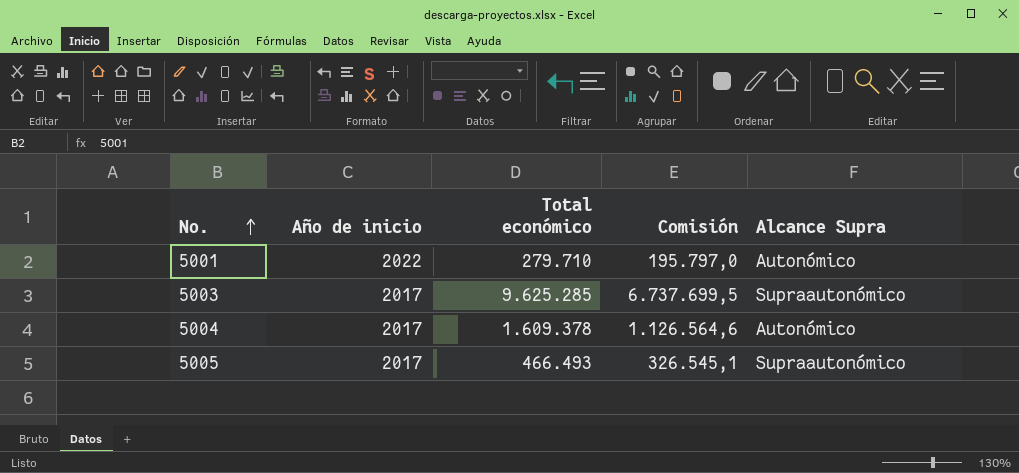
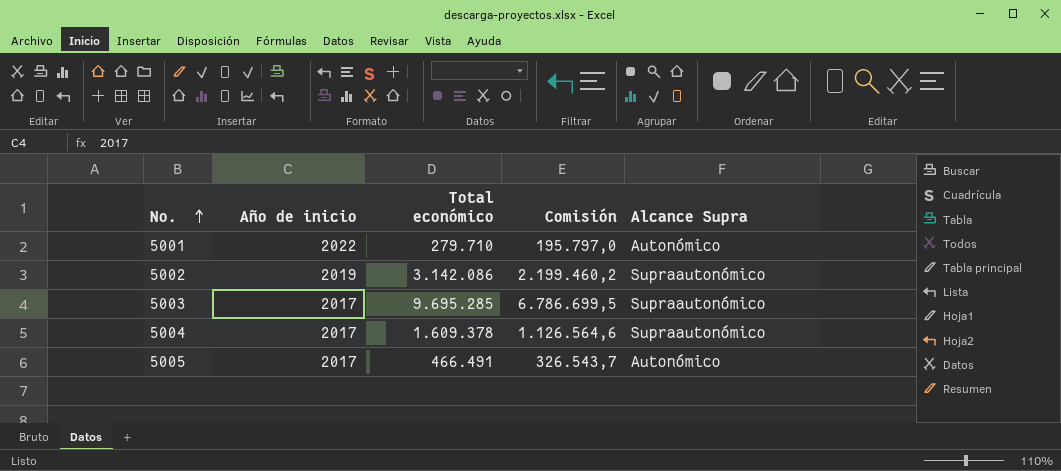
row 5002: none -> 2019 | 3.142.086 | 2.199.460,2 | Supraautonómico
5003 | Total económico: 9.625.285 -> 9.695.285
5003 | Comisión: 6.737.699,5 -> 6.786.699,5
5004 | Alcance Supra: Autonómico -> Supraautonómico
5005 | Total económico: 466.493 -> 466.491
5005 | Comisión: 326.545,1 -> 326.543,7
5005 | Alcance Supra: Supraautonómico -> Autonómico

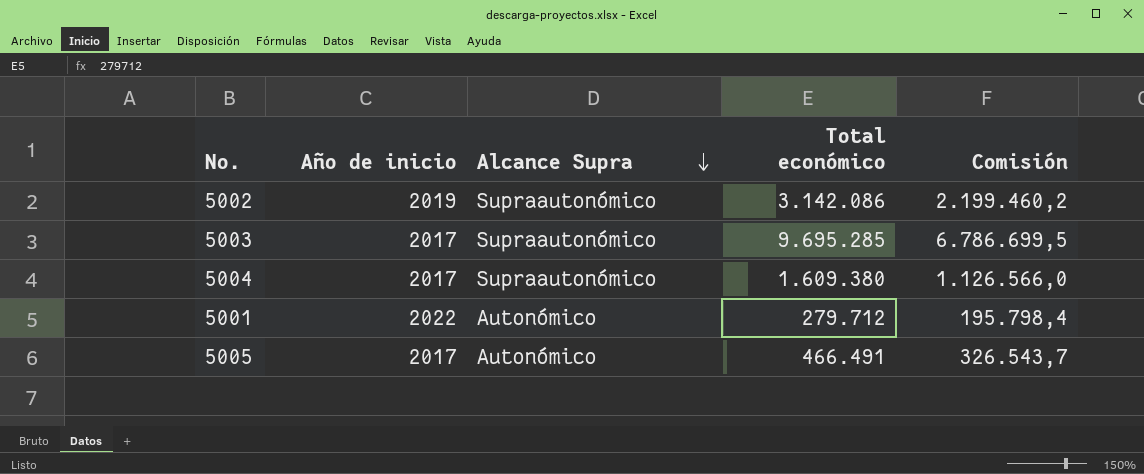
row order: No. ascending -> Alcance Supra descending
column Alcance Supra | position: 5 -> 3
5004 | Total económico: 1.609.378 -> 1.609.380
5004 | Comisión: 1.126.564,6 -> 1.126.566,0
5001 | Total económico: 279.710 -> 279.712
5001 | Comisión: 195.797,0 -> 195.798,4

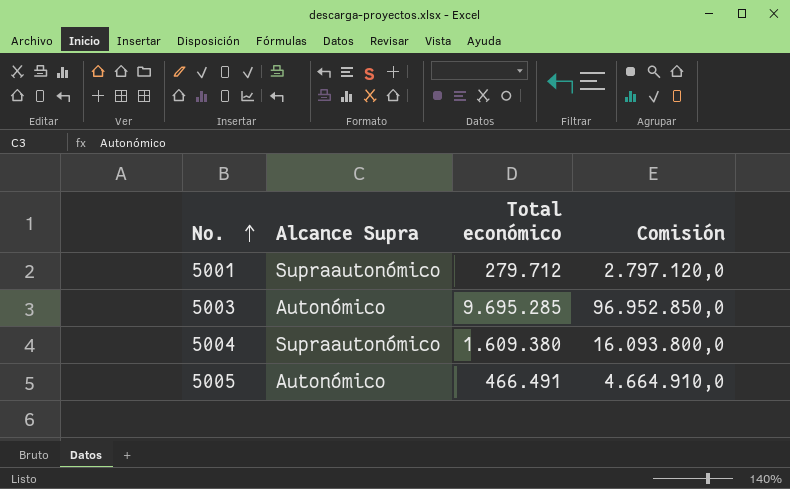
row order: Alcance Supra descending -> No. ascending
column Año de inicio | position: 2 -> none
column Comisión | formula: [Total económico] * 0,7 -> [Total económico] * 10
row 5002: 2019 | Supraautonómico | 3.142.086 | 2.199.460,2 -> none
5001 | Alcance Supra: Autonómico -> Supraautonómico
5003 | Alcance Supra: Supraautonómico -> Autonómico

